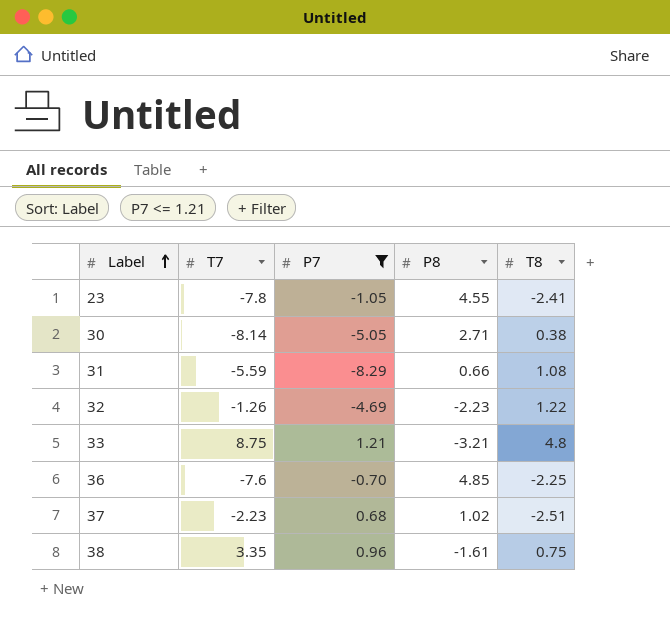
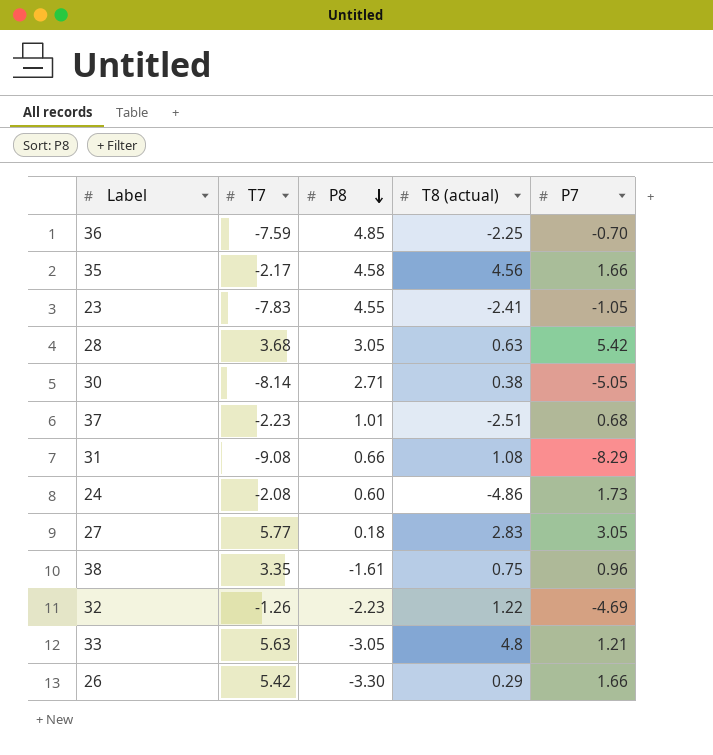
filter: P7 <= 1.21 -> none
row order: Label ascending -> P8 descending
column name: T8 -> T8 (actual)
column P7 | position: 3 -> 5
36 | T7: -7.6 -> -7.59
23 | T7: -7.8 -> -7.83
37 | P8: 1.02 -> 1.01
31 | T7: -5.59 -> -9.08
33 | T7: 8.75 -> 5.63
33 | P8: -3.21 -> -3.05

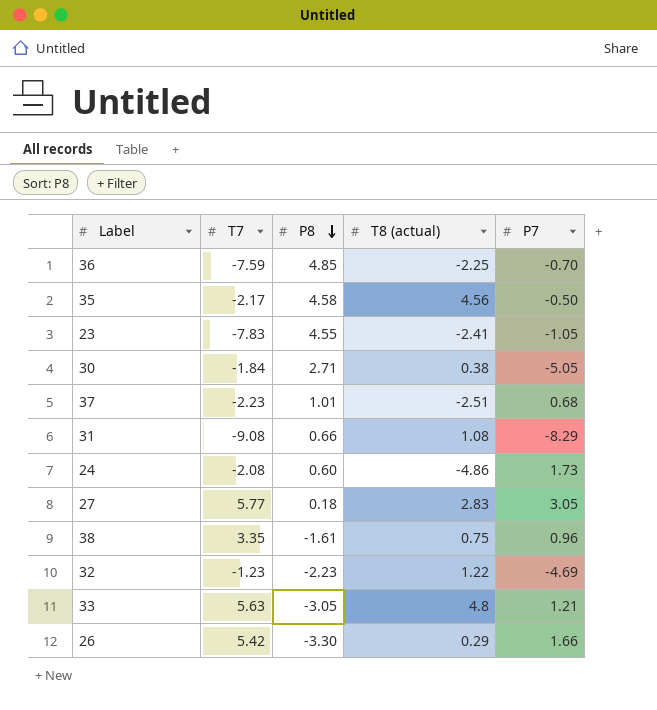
row 28: 3.68 | 3.05 | 0.63 | 5.42 -> none
35 | P7: 1.66 -> -0.50
30 | T7: -8.14 -> -1.84
32 | T7: -1.26 -> -1.23

